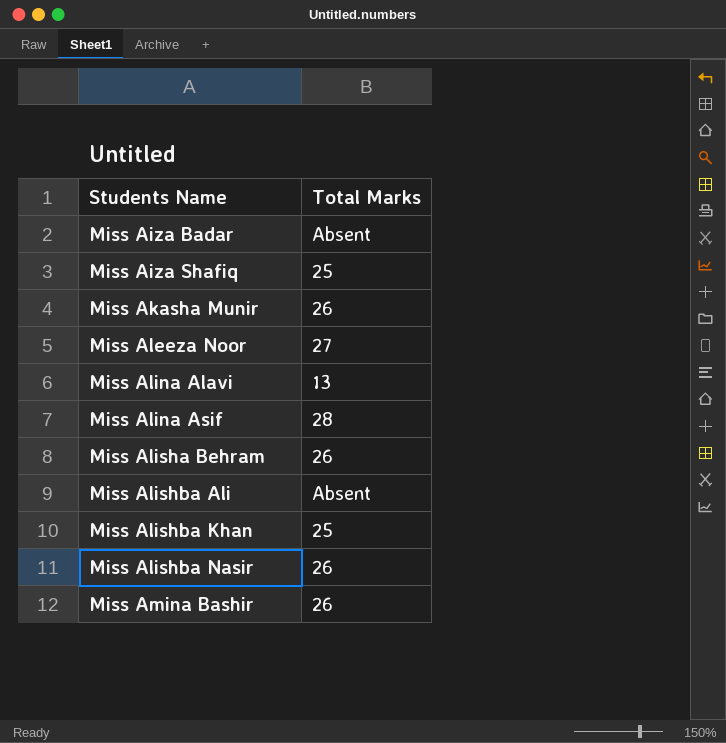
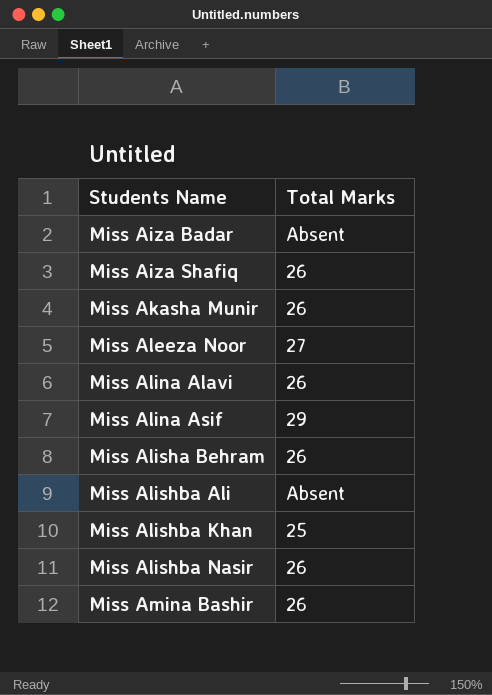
Miss Aiza Shafiq | Total Marks: 25 -> 26
Miss Alina Alavi | Total Marks: 13 -> 26
Miss Alina Asif | Total Marks: 28 -> 29

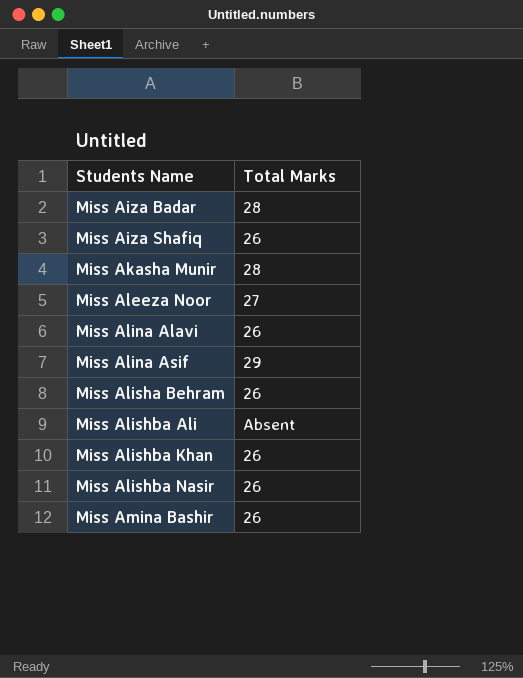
Miss Aiza Badar | Total Marks: Absent -> 28
Miss Akasha Munir | Total Marks: 26 -> 28
Miss Alishba Khan | Total Marks: 25 -> 26

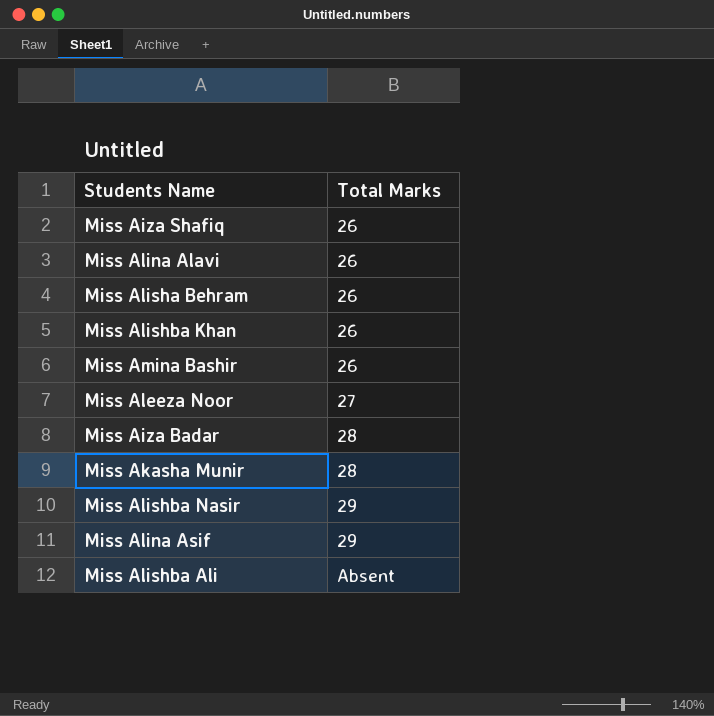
row order: Students Name ascending -> Total Marks ascending
Miss Alishba Nasir | Total Marks: 26 -> 29

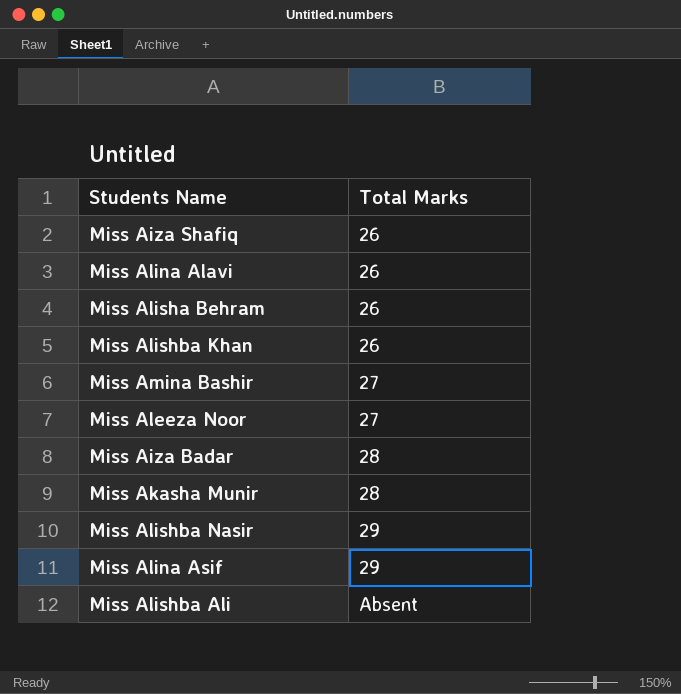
Miss Amina Bashir | Total Marks: 26 -> 27

